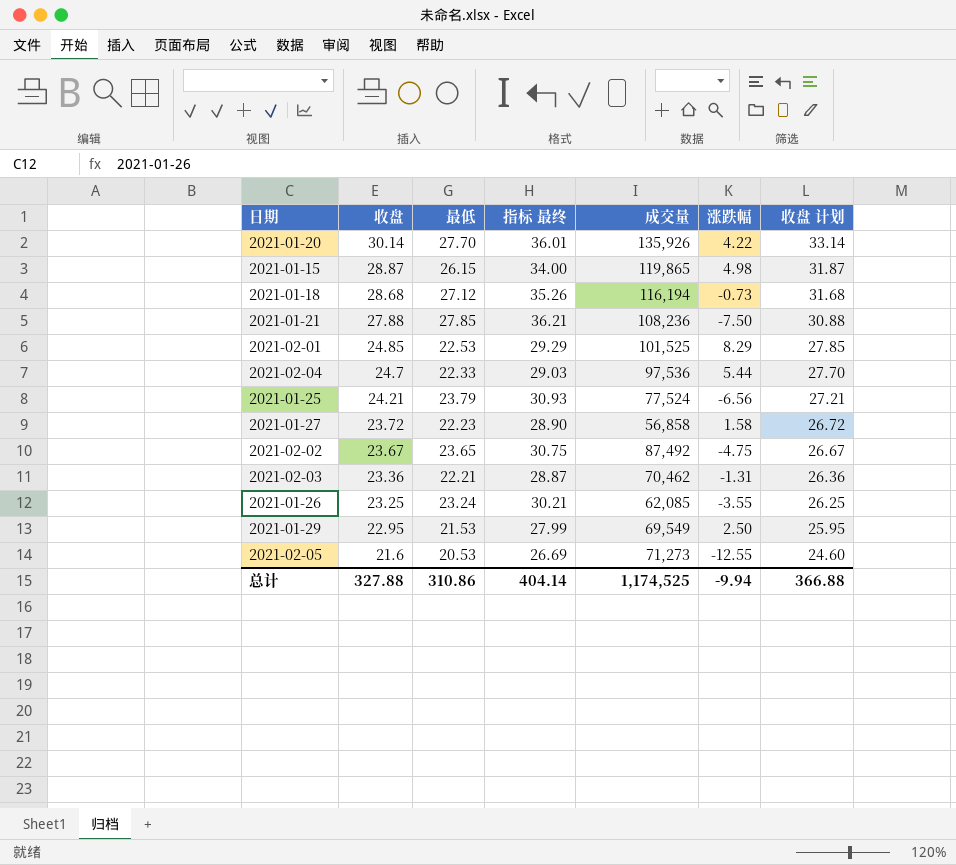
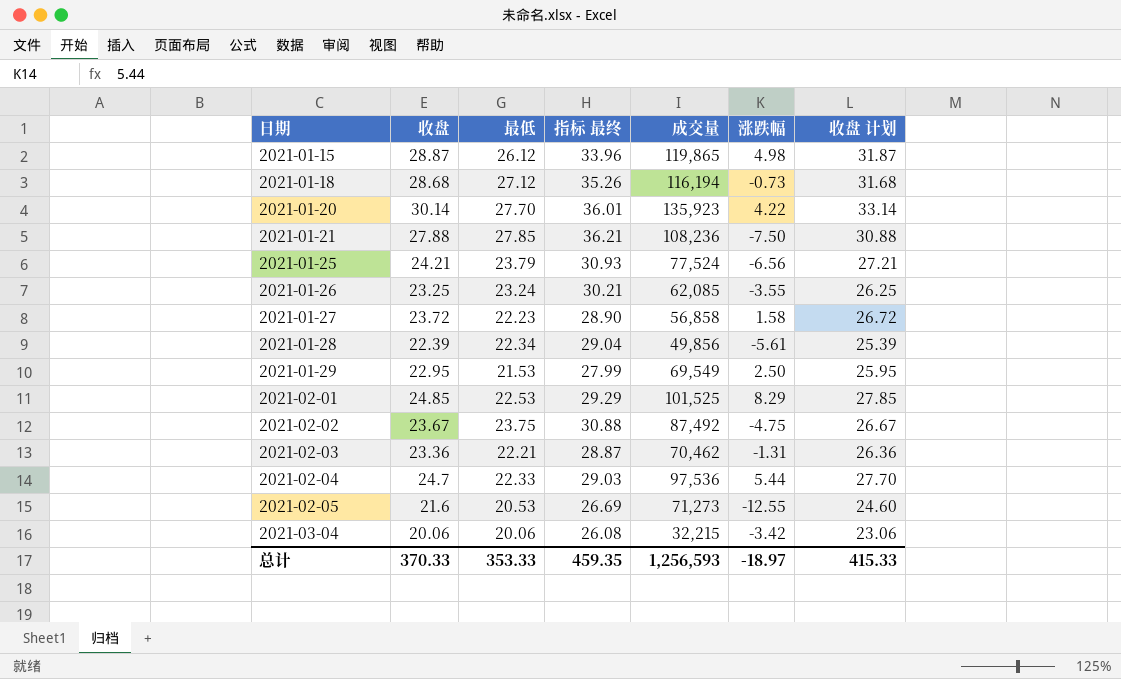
row order: 收盘 descending -> 日期 ascending
2021-01-15 | 最低: 26.15 -> 26.12
2021-01-15 | 指标 最终: 34.00 -> 33.96
2021-01-20 | 成交量: 135,926 -> 135,923
row 2021-01-28: none -> 22.39 | 22.34 | 29.04 | 49,856 | -5.61 | 25.39
2021-02-02 | 最低: 23.65 -> 23.75
2021-02-02 | 指标 最终: 30.75 -> 30.88
row 2021-03-04: none -> 20.06 | 20.06 | 26.08 | 32,215 | -3.42 | 23.06
总计 | 收盘: 327.88 -> 370.33
总计 | 最低: 310.86 -> 353.33
总计 | 指标 最终: 404.14 -> 459.35
总计 | 成交量: 1,174,525 -> 1,256,593
总计 | 涨跌幅: -9.94 -> -18.97
总计 | 收盘 计划: 366.88 -> 415.33

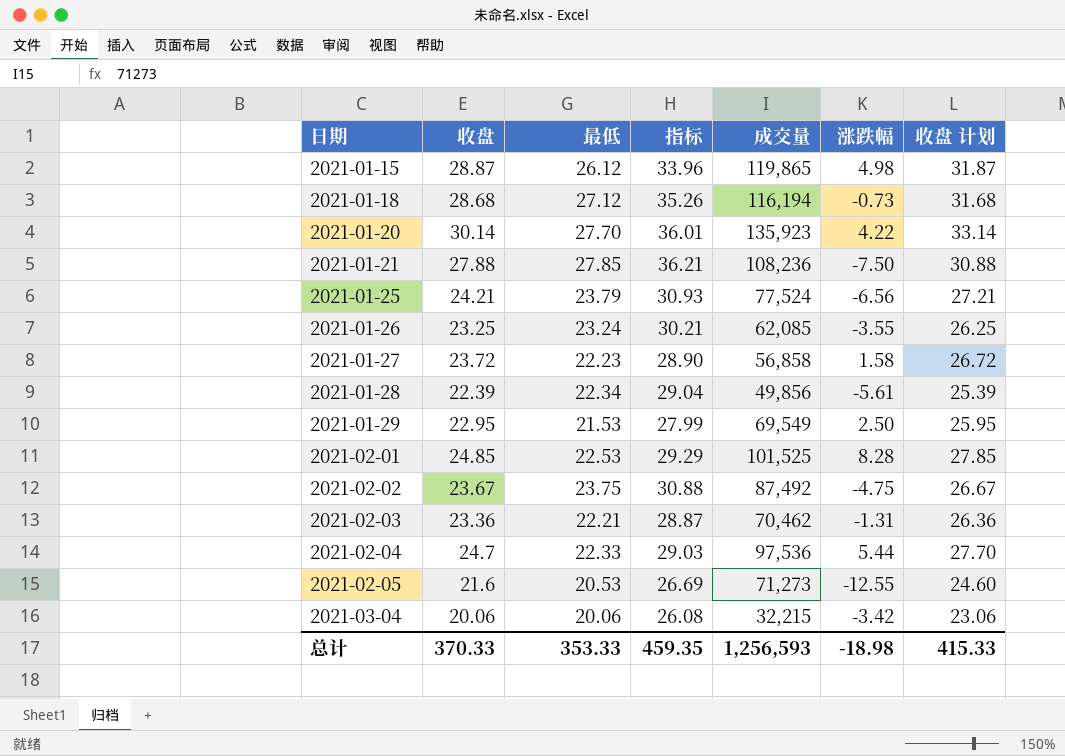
column name: 指标 最终 -> 指标
2021-02-01 | 涨跌幅: 8.29 -> 8.28
总计 | 涨跌幅: -18.97 -> -18.98

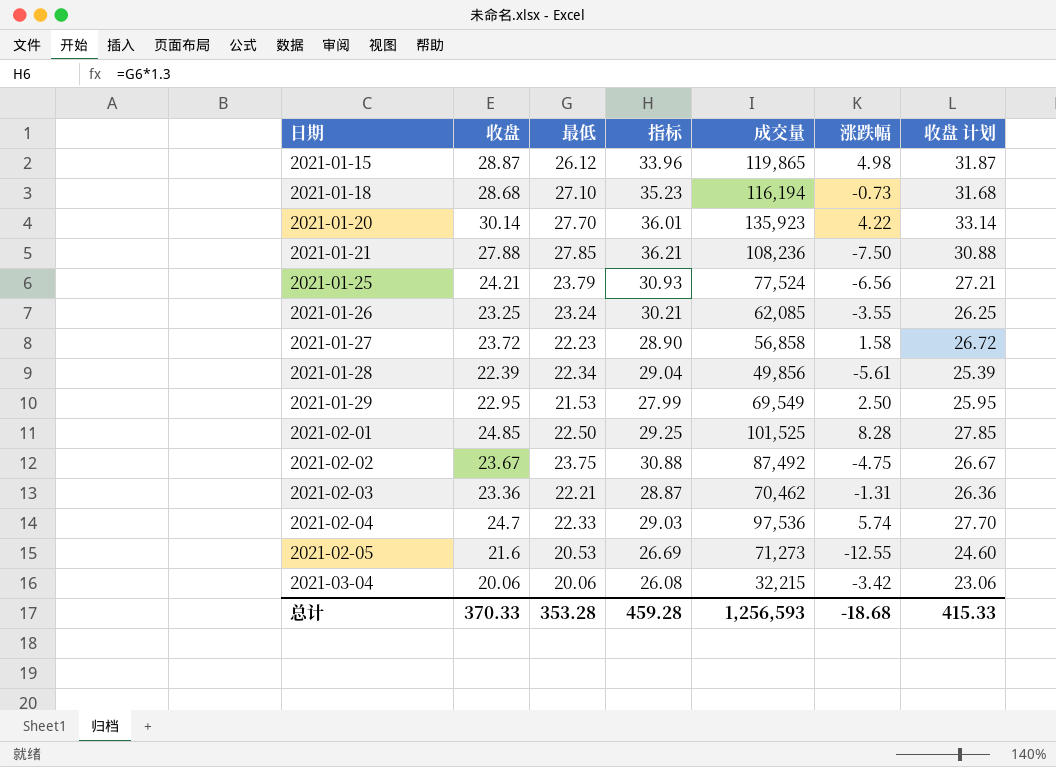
2021-01-18 | 最低: 27.12 -> 27.10
2021-01-18 | 指标: 35.26 -> 35.23
2021-02-01 | 最低: 22.53 -> 22.50
2021-02-01 | 指标: 29.29 -> 29.25
2021-02-04 | 涨跌幅: 5.44 -> 5.74
总计 | 最低: 353.33 -> 353.28
总计 | 指标: 459.35 -> 459.28
总计 | 涨跌幅: -18.98 -> -18.68

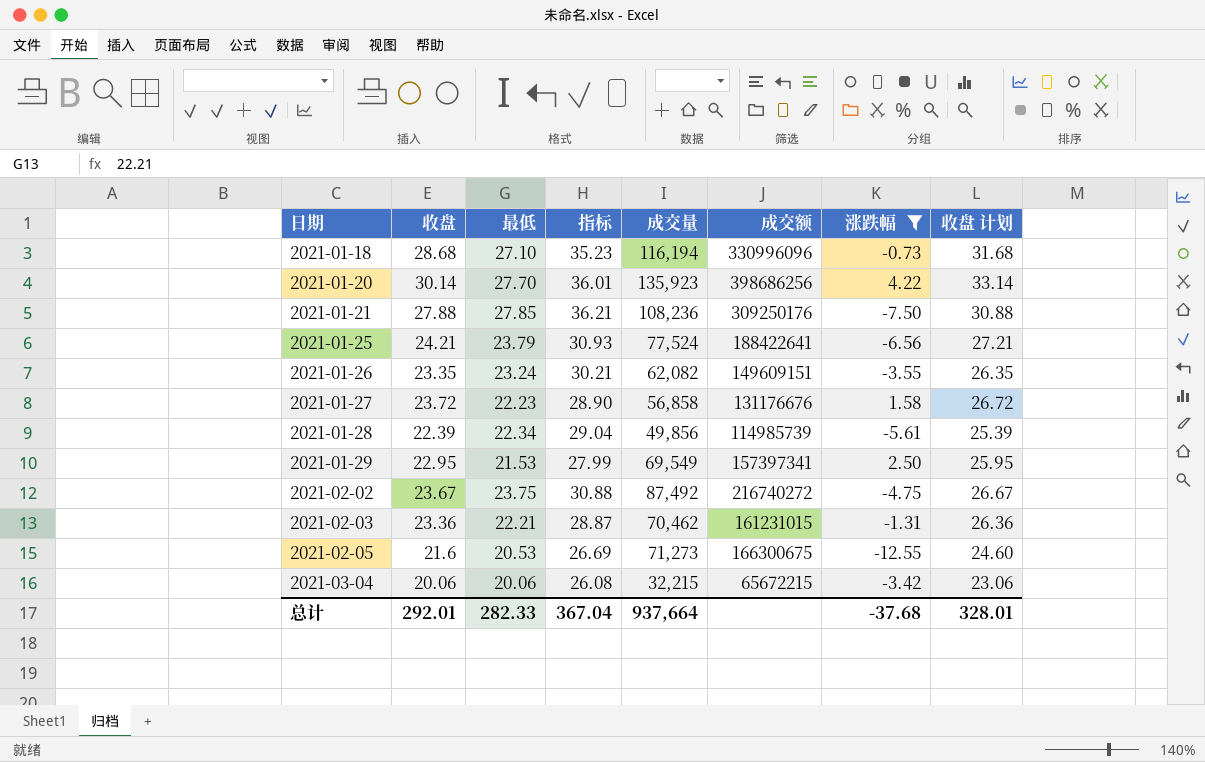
filter: none -> 涨跌幅 <= 4.22
column 成交额 | position: none -> 6
2021-01-26 | 收盘: 23.25 -> 23.35
2021-01-26 | 成交量: 62,085 -> 62,082
2021-01-26 | 收盘 计划: 26.25 -> 26.35
总计 | 收盘: 370.33 -> 292.01
总计 | 最低: 353.28 -> 282.33
总计 | 指标: 459.28 -> 367.04
总计 | 成交量: 1,256,593 -> 937,664
总计 | 涨跌幅: -18.68 -> -37.68
总计 | 收盘 计划: 415.33 -> 328.01

